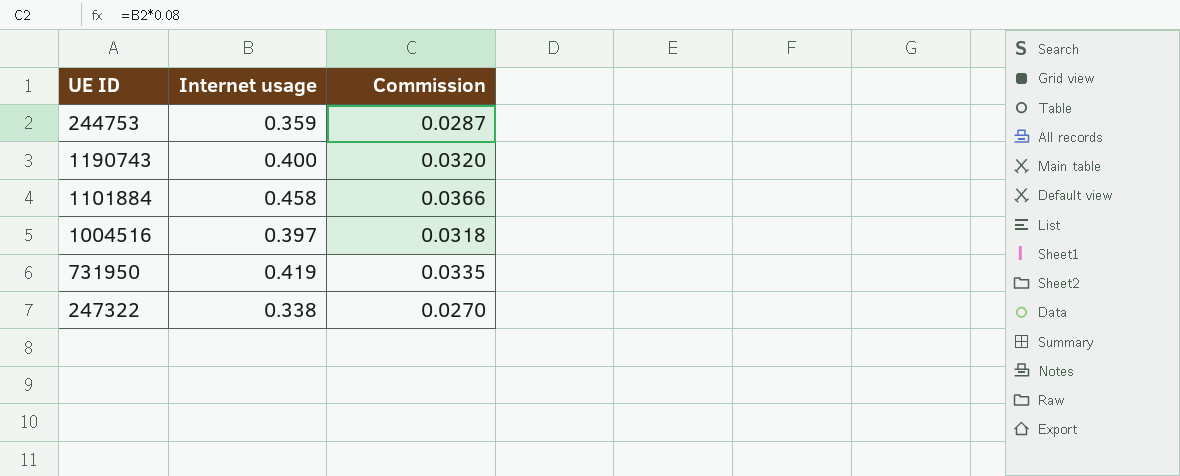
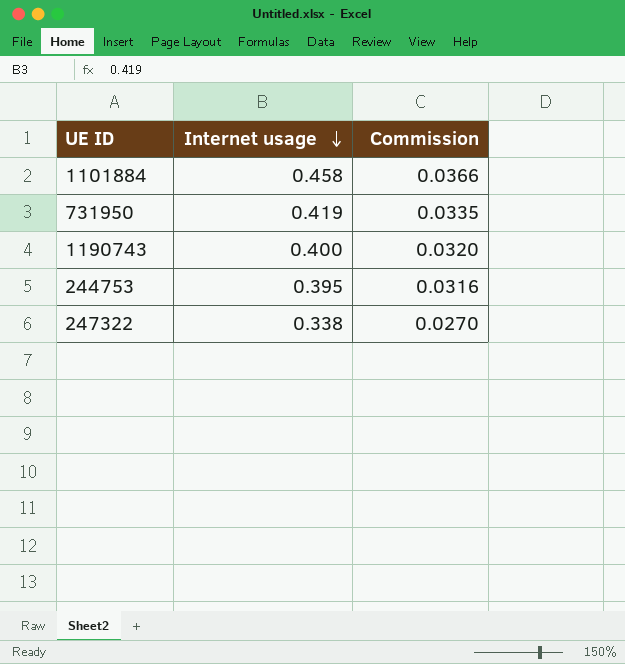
row order: none -> Internet usage descending
row 1004516: 0.397 | 0.0318 -> none
244753 | Internet usage: 0.359 -> 0.395
244753 | Commission: 0.0287 -> 0.0316

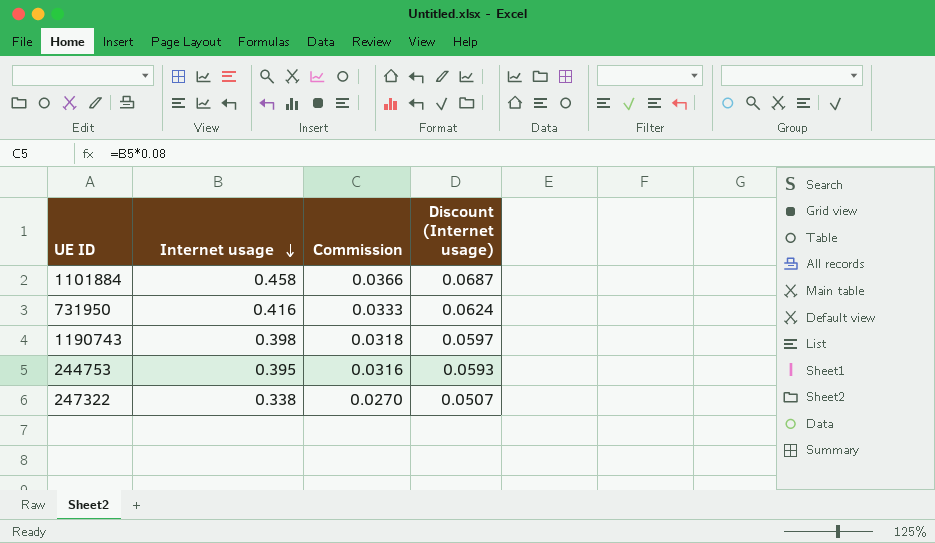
column Discount (Internet usage) | formula: none -> [Internet usage] * 0.15
731950 | Internet usage: 0.419 -> 0.416
731950 | Commission: 0.0335 -> 0.0333
1190743 | Internet usage: 0.400 -> 0.398
1190743 | Commission: 0.0320 -> 0.0318

